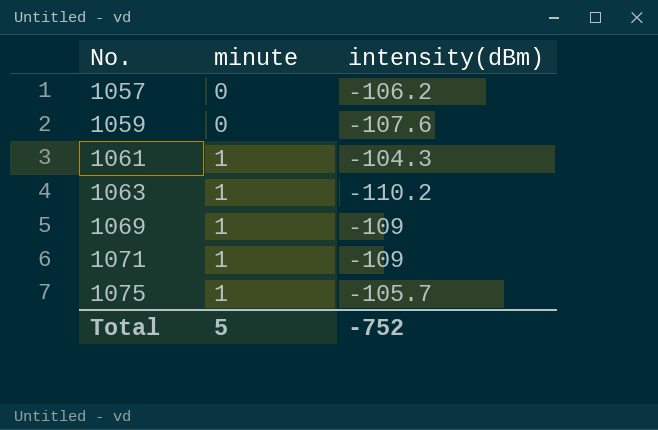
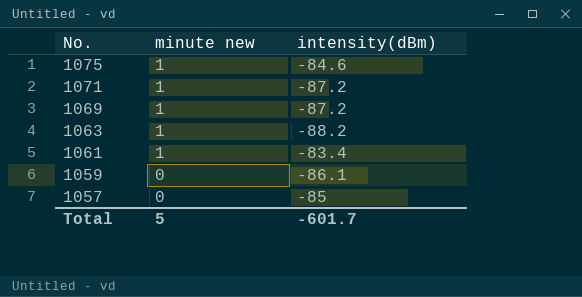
row order: No. ascending -> No. descending
column name: minute -> minute new
1075 | intensity(dBm): -105.7 -> -84.6
1071 | intensity(dBm): -109 -> -87.2
1069 | intensity(dBm): -109 -> -87.2
1063 | intensity(dBm): -110.2 -> -88.2
1061 | intensity(dBm): -104.3 -> -83.4
1059 | intensity(dBm): -107.6 -> -86.1
1057 | intensity(dBm): -106.2 -> -85
Total | intensity(dBm): -752 -> -601.7

